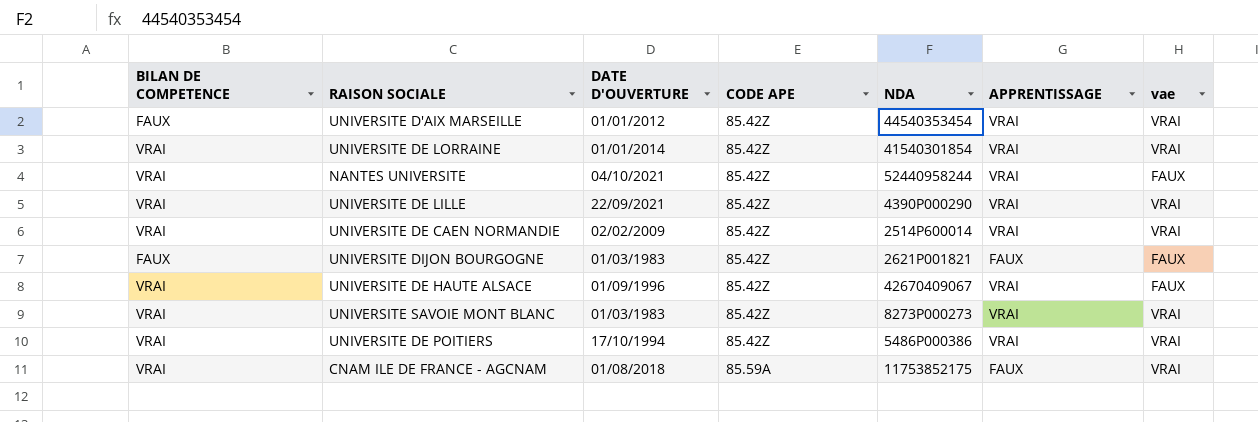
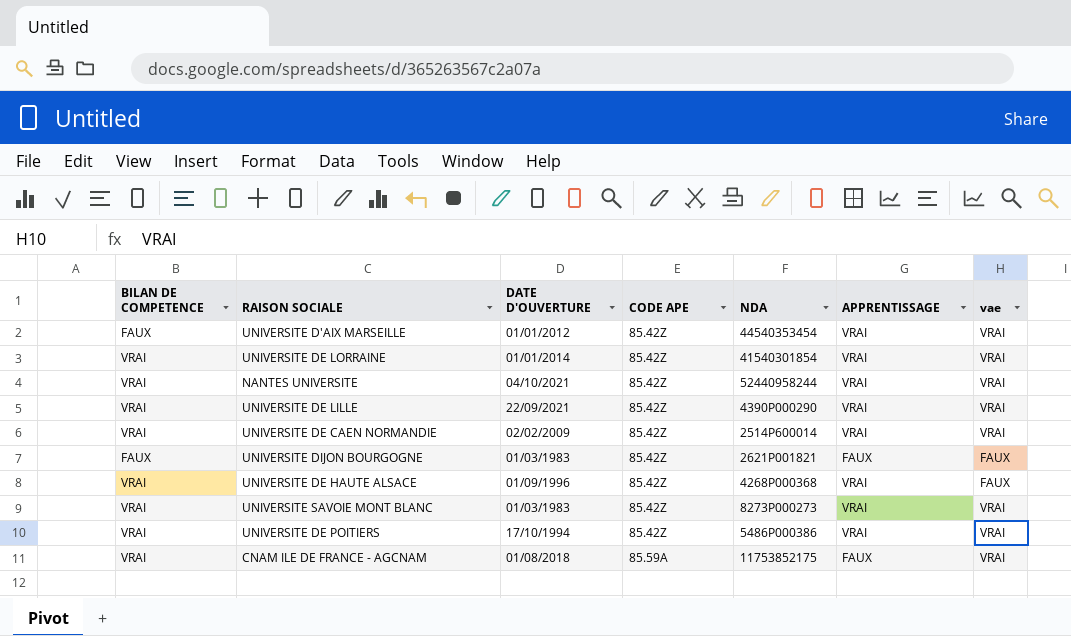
NANTES UNIVERSITE | vae: FAUX -> VRAI
UNIVERSITE DE HAUTE ALSACE | NDA: 42670409067 -> 4268P000368

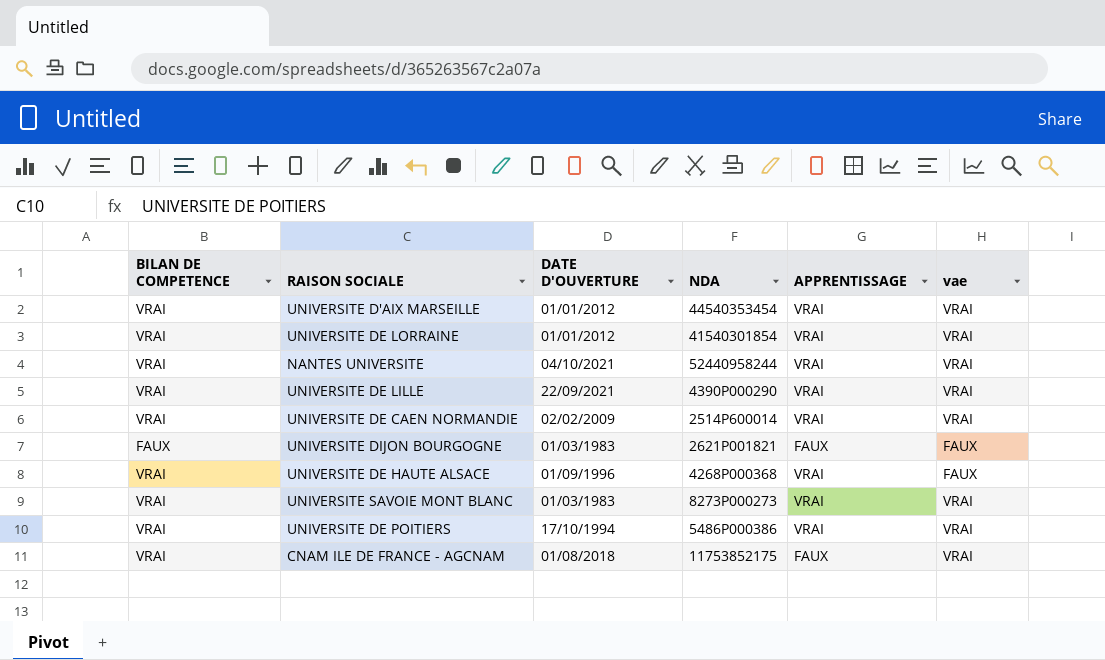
column CODE APE | position: 4 -> none
UNIVERSITE D'AIX MARSEILLE | BILAN DE COMPETENCE: FAUX -> VRAI
UNIVERSITE DE LORRAINE | DATE D'OUVERTURE: 01/01/2014 -> 01/01/2012

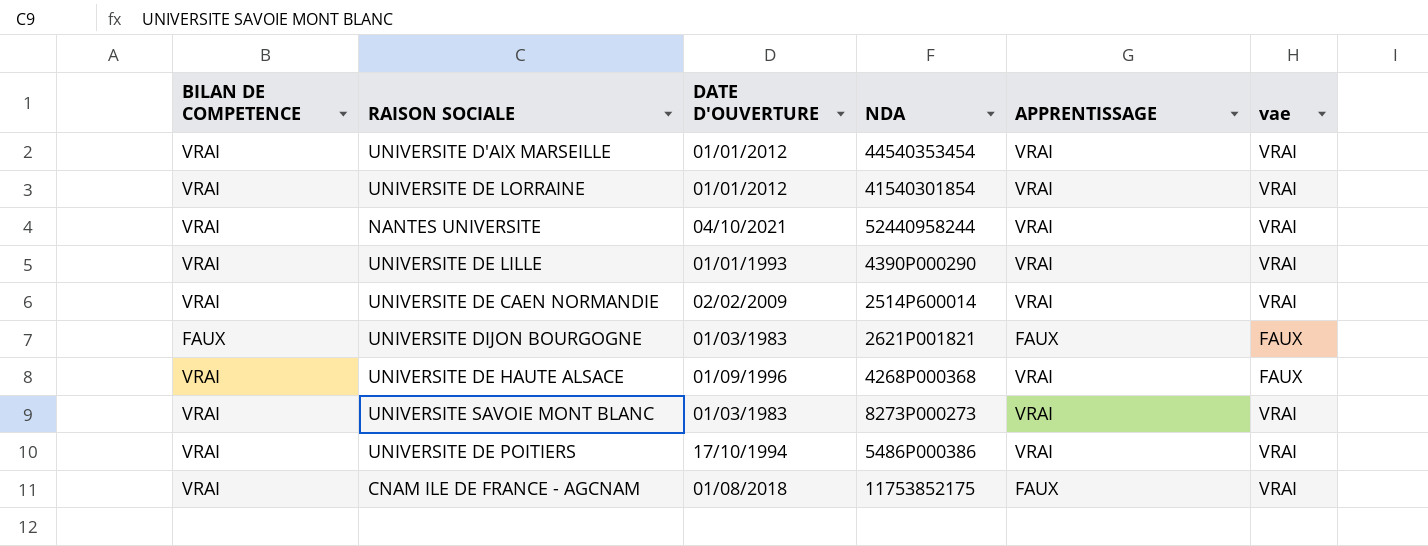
UNIVERSITE DE LILLE | DATE D'OUVERTURE: 22/09/2021 -> 01/01/1993

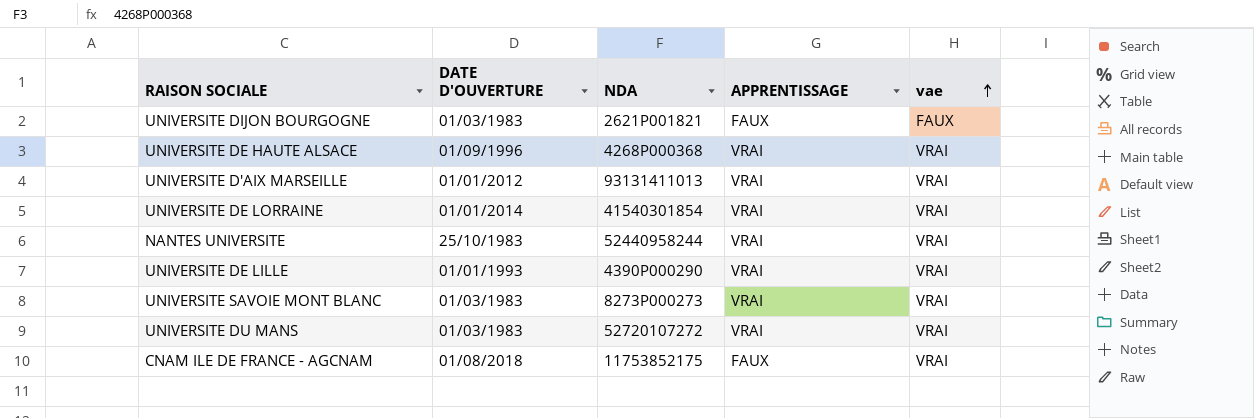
row order: none -> vae ascending
column BILAN DE COMPETENCE | position: 1 -> none
row UNIVERSITE DE CAEN NORMANDIE: VRAI | 02/02/2009 | 2514P600014 | VRAI | VRAI -> none
row UNIVERSITE DE POITIERS: VRAI | 17/10/1994 | 5486P000386 | VRAI | VRAI -> none
UNIVERSITE DE HAUTE ALSACE | vae: FAUX -> VRAI
UNIVERSITE D'AIX MARSEILLE | NDA: 44540353454 -> 93131411013
UNIVERSITE DE LORRAINE | DATE D'OUVERTURE: 01/01/2012 -> 01/01/2014
NANTES UNIVERSITE | DATE D'OUVERTURE: 04/10/2021 -> 25/10/1983
row UNIVERSITE DU MANS: none -> 01/03/1983 | 52720107272 | VRAI | VRAI

